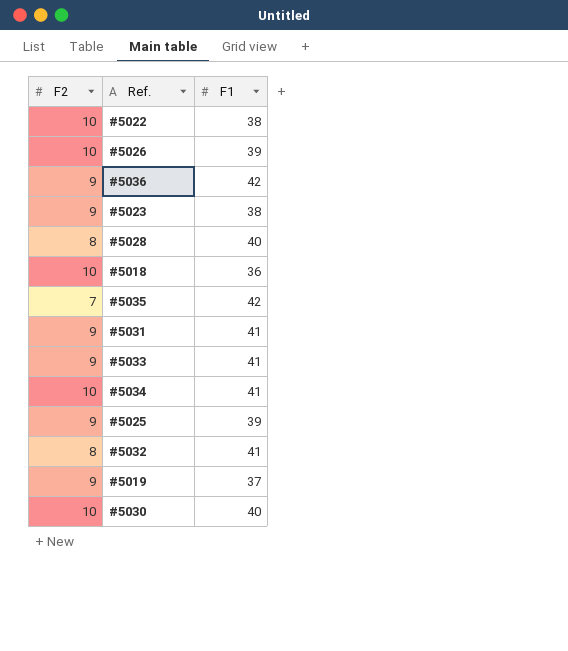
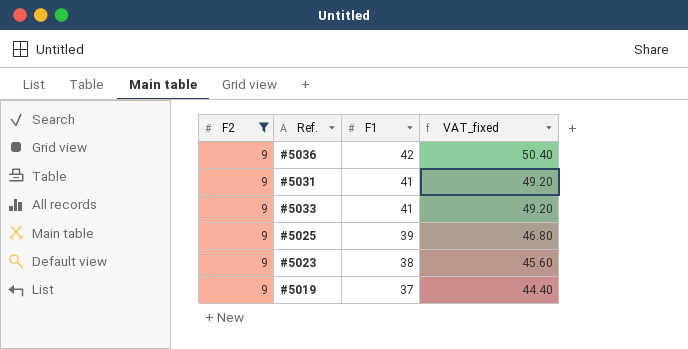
filter: none -> F2 = 9
row order: none -> F1 descending
column VAT_fixed | formula: none -> [F1] * 1.2

